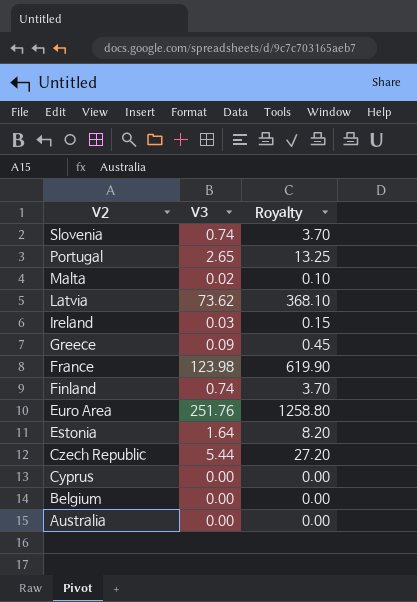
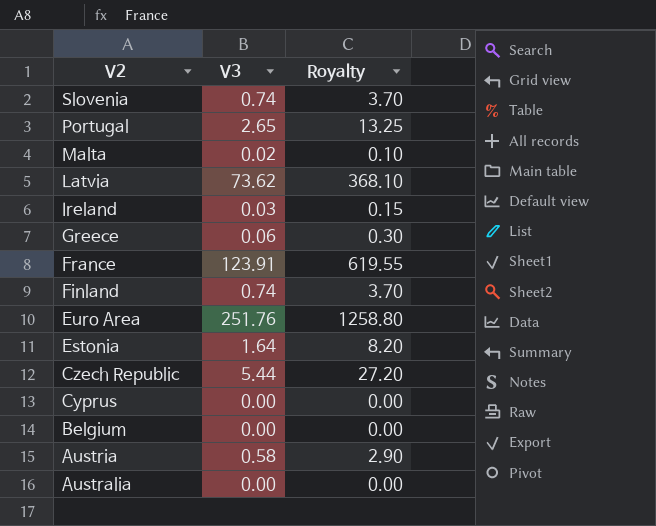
Greece | V3: 0.09 -> 0.06
Greece | Royalty: 0.45 -> 0.30
France | V3: 123.98 -> 123.91
France | Royalty: 619.90 -> 619.55
row Austria: none -> 0.58 | 2.90

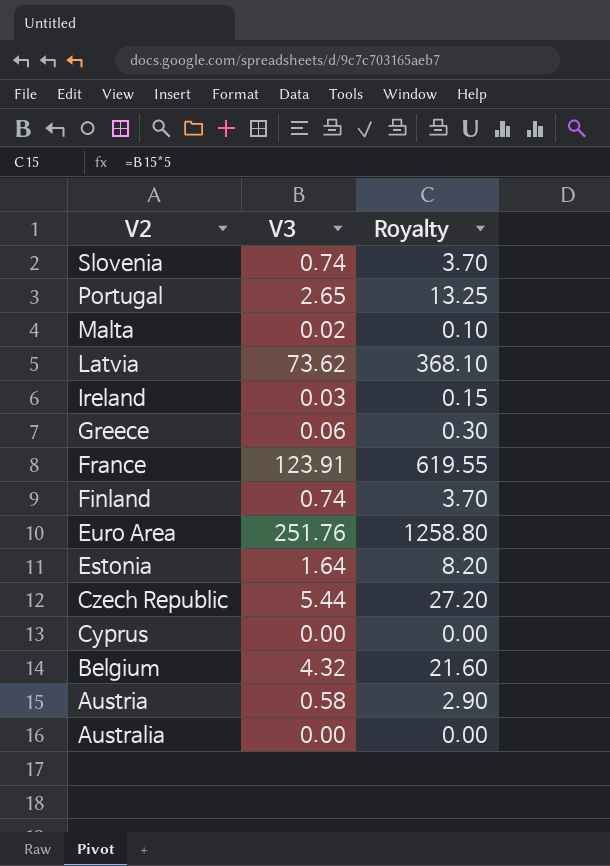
Belgium | V3: 0.00 -> 4.32
Belgium | Royalty: 0.00 -> 21.60

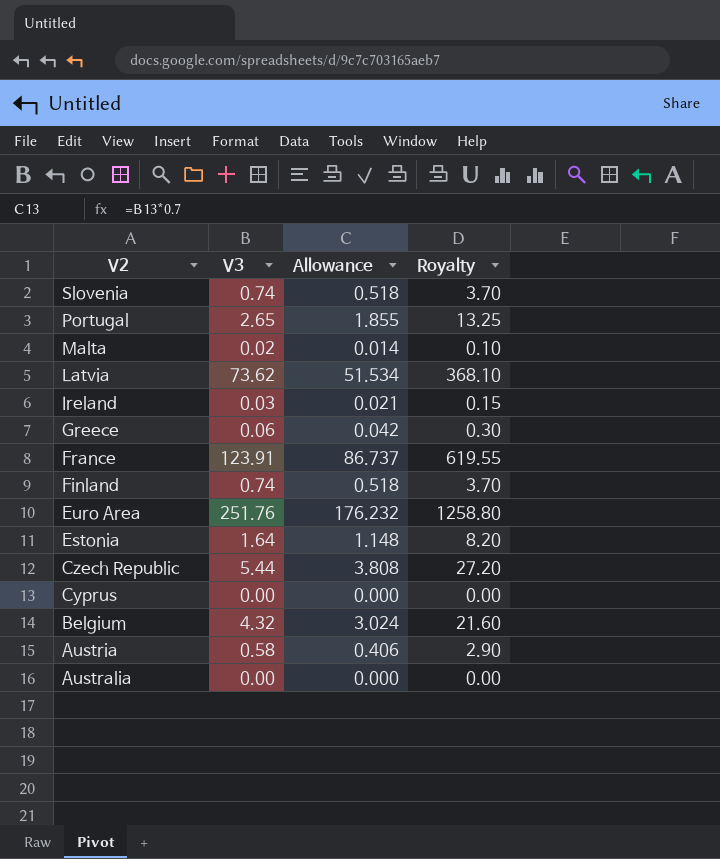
column Allowance | formula: none -> [V3] * 0.7

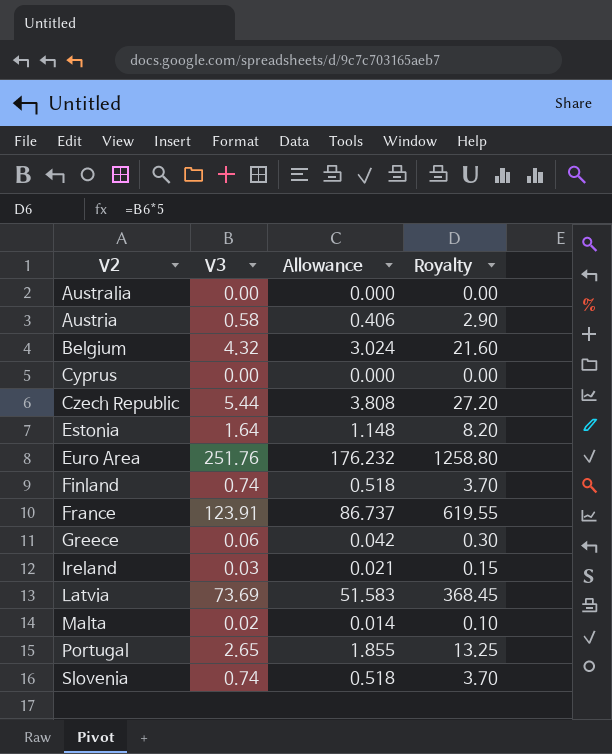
row order: V2 descending -> V2 ascending
Latvia | V3: 73.62 -> 73.69
Latvia | Allowance: 51.534 -> 51.583
Latvia | Royalty: 368.10 -> 368.45

